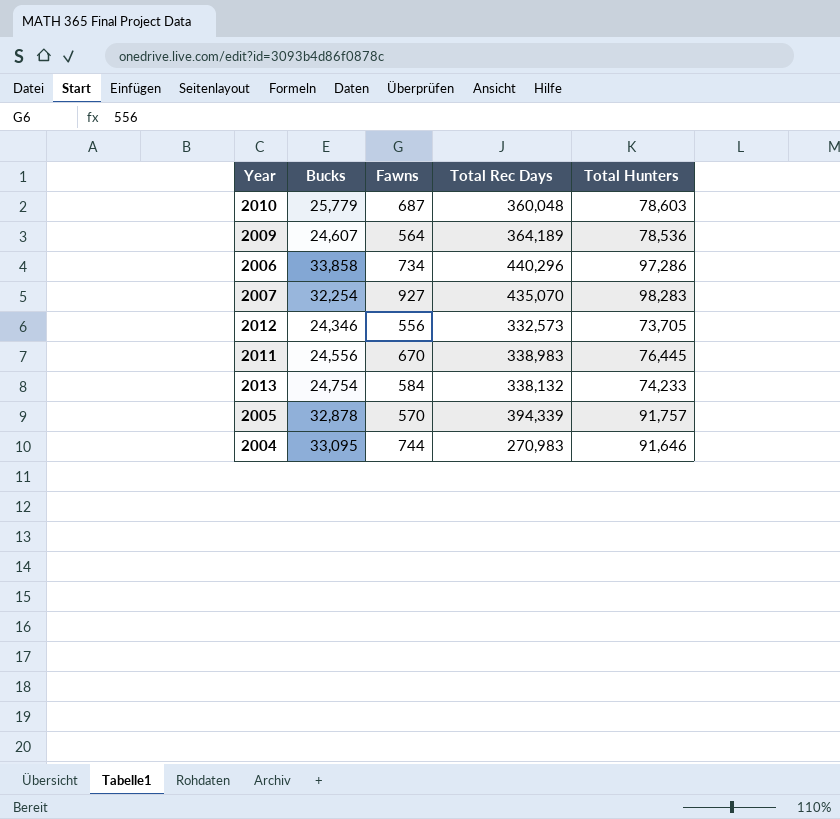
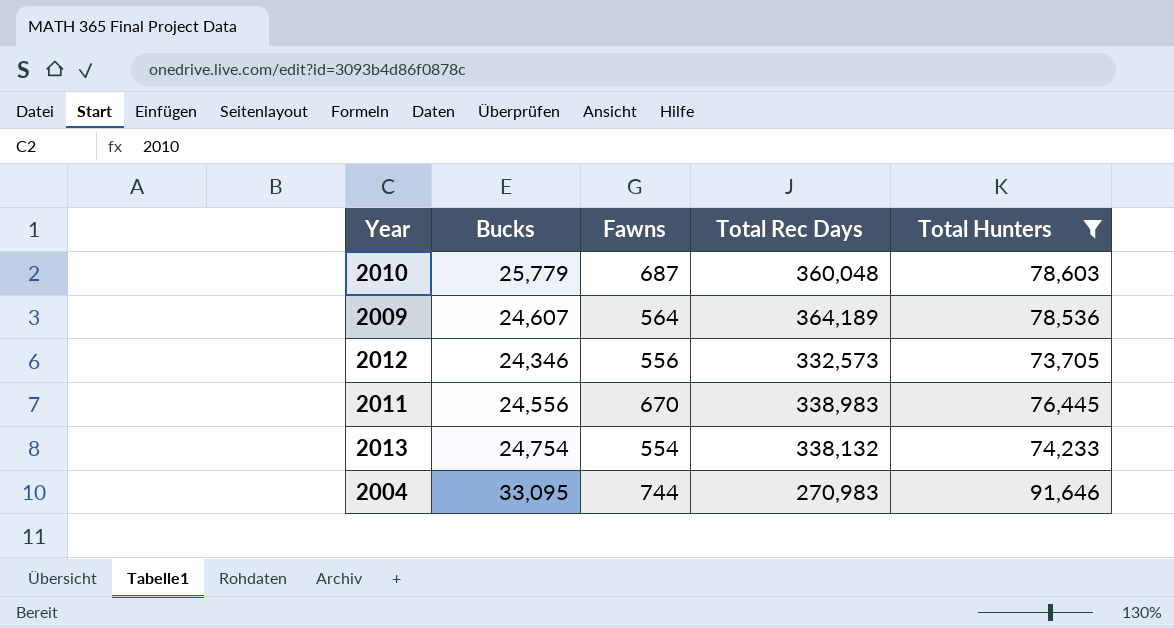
filter: none -> Total Hunters <= 91,646
2013 | Fawns: 584 -> 554

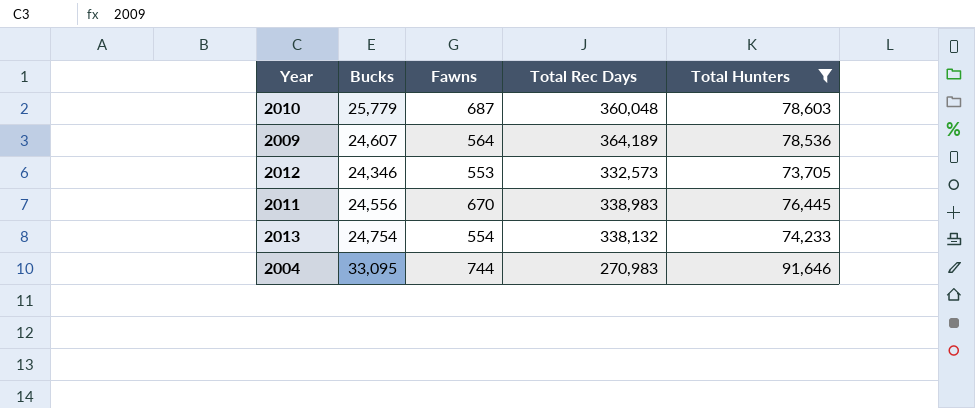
2012 | Fawns: 556 -> 553

